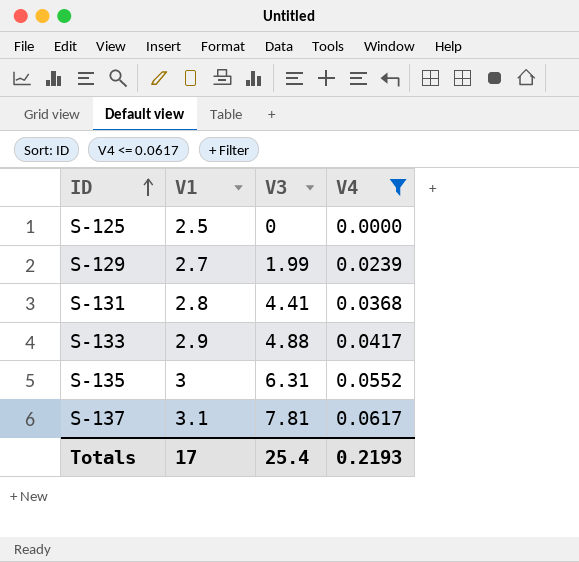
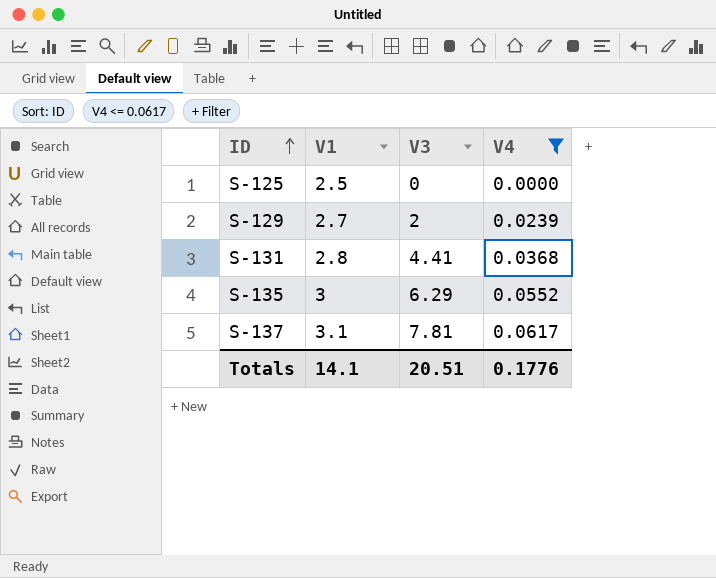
row S-133: 2.9 | 4.88 | 0.0417 -> none
S-129 | V3: 1.99 -> 2
S-135 | V3: 6.31 -> 6.29
Totals | V1: 17 -> 14.1
Totals | V3: 25.4 -> 20.51
Totals | V4: 0.2193 -> 0.1776

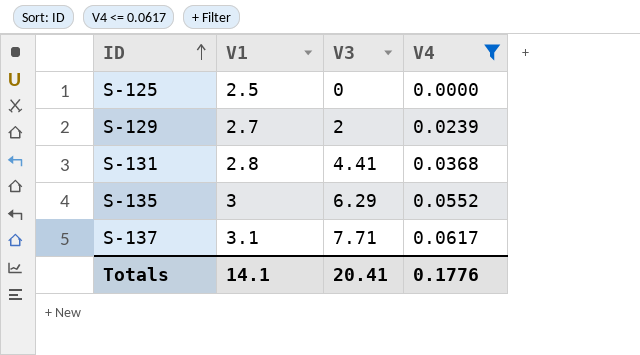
S-137 | V3: 7.81 -> 7.71
Totals | V3: 20.51 -> 20.41

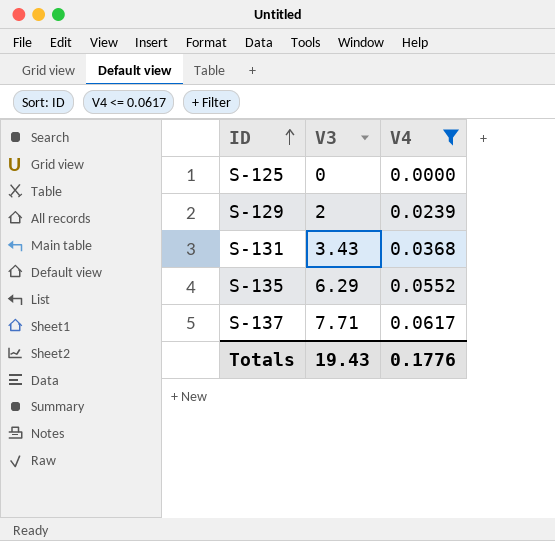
column V1 | position: 2 -> none
S-131 | V3: 4.41 -> 3.43
Totals | V3: 20.41 -> 19.43

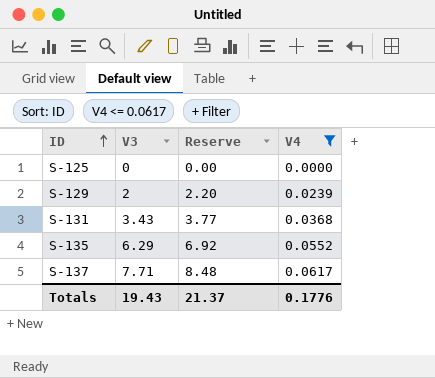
column Reserve | formula: none -> [V3] * 1.1

